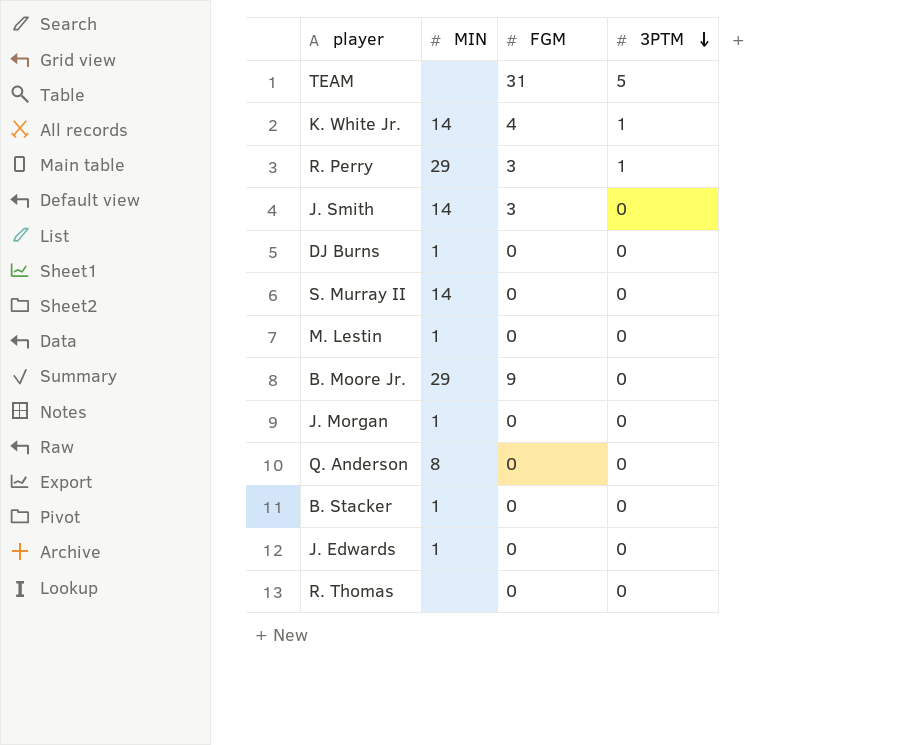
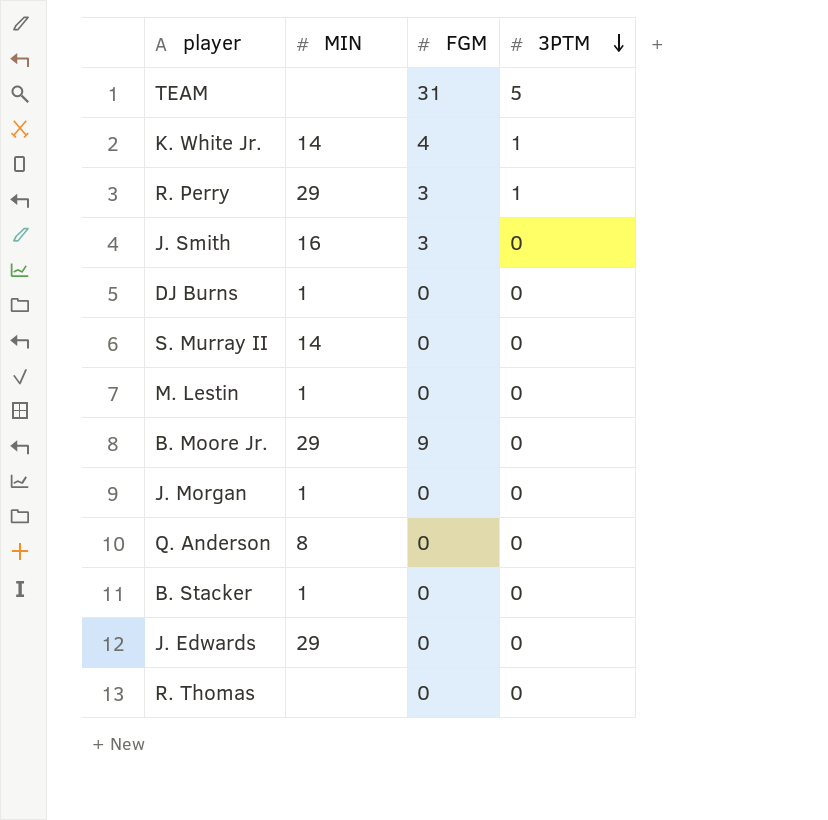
J. Smith | MIN: 14 -> 16
J. Edwards | MIN: 1 -> 29

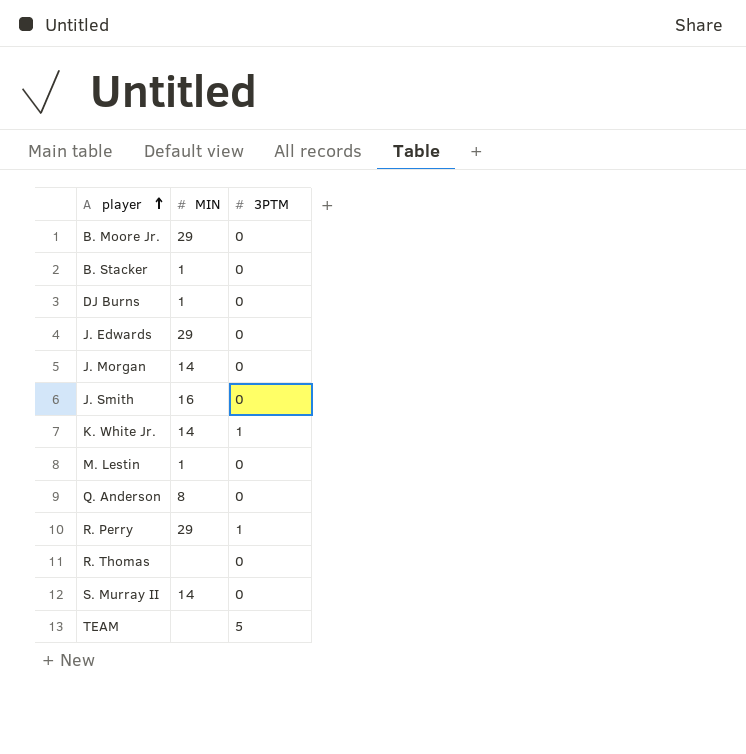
row order: 3PTM descending -> player ascending
column FGM | position: 3 -> none
J. Morgan | MIN: 1 -> 14

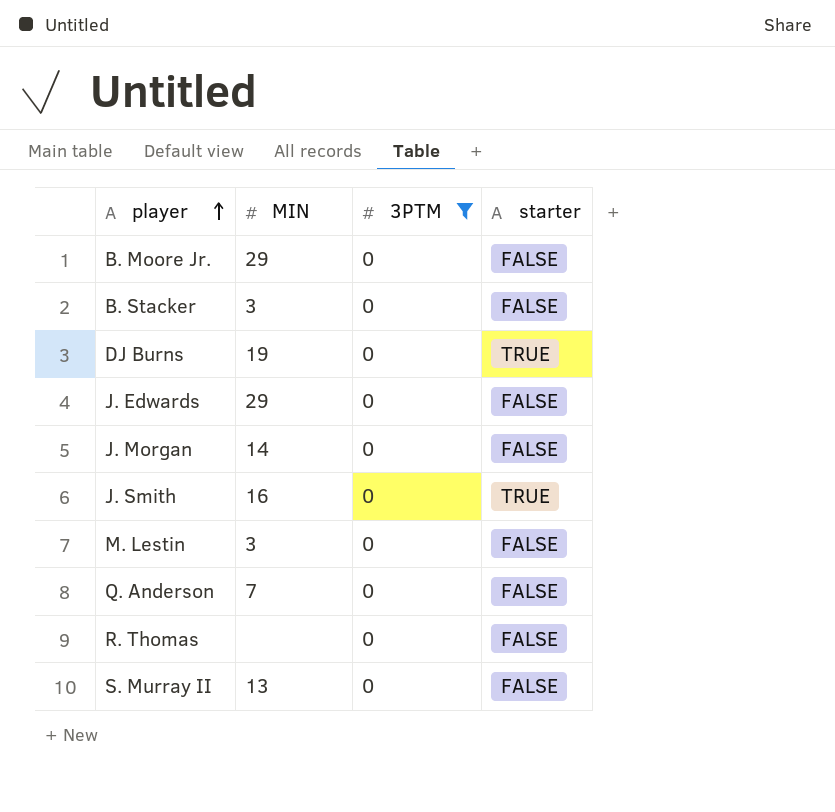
filter: none -> 3PTM = 0
column starter | position: none -> 4
B. Stacker | MIN: 1 -> 3
DJ Burns | MIN: 1 -> 19
M. Lestin | MIN: 1 -> 3
Q. Anderson | MIN: 8 -> 7
S. Murray II | MIN: 14 -> 13

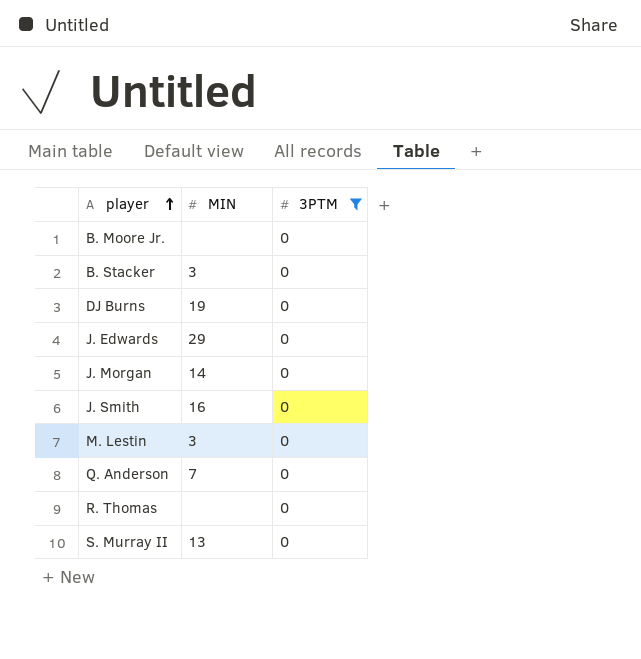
column starter | position: 4 -> none
B. Moore Jr. | MIN: 29 -> none

